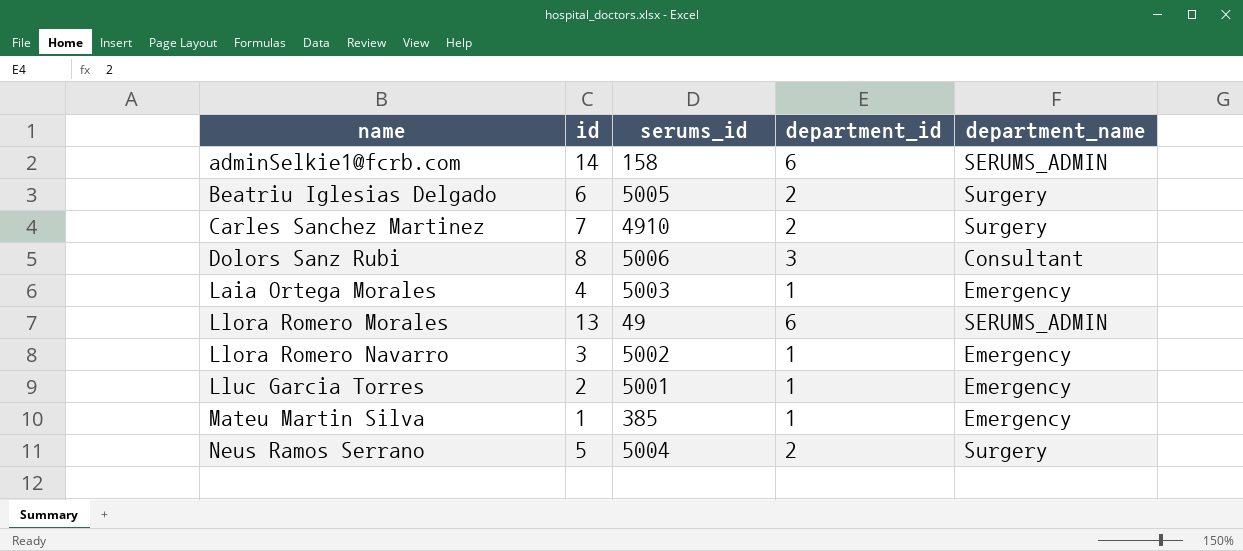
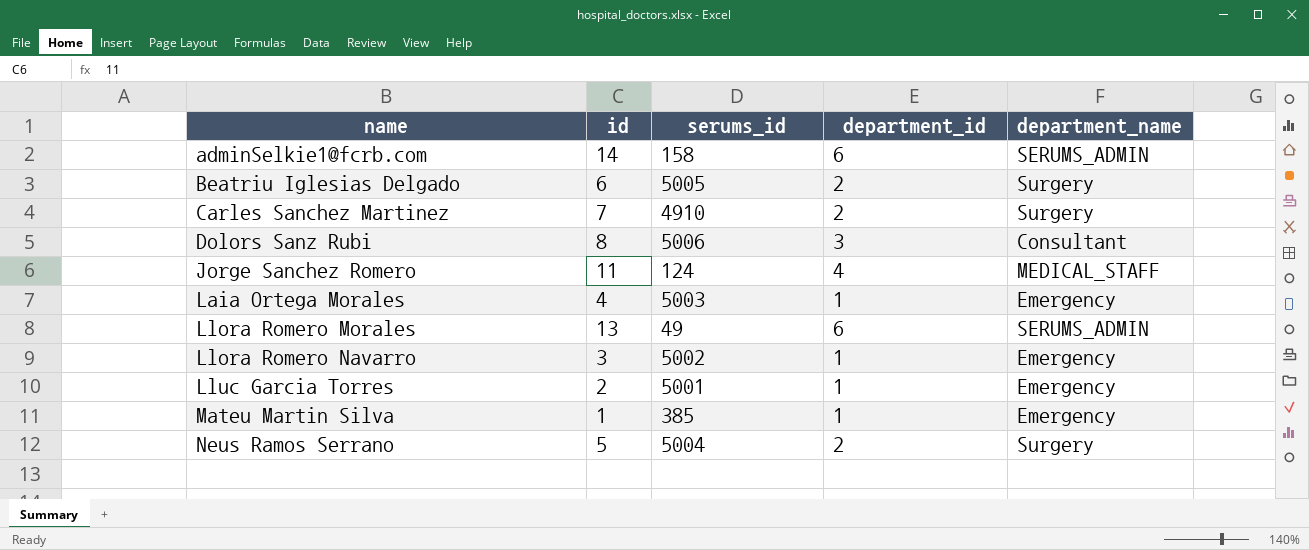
row Jorge Sanchez Romero: none -> 11 | 124 | 4 | MEDICAL_STAFF

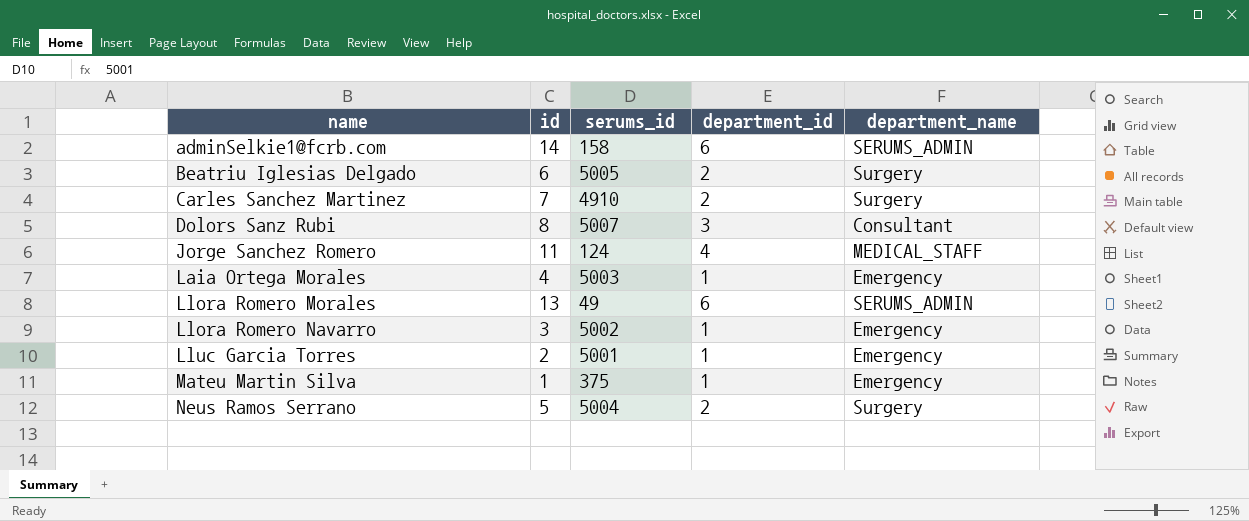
Dolors Sanz Rubi | serums_id: 5006 -> 5007
Mateu Martin Silva | serums_id: 385 -> 375

